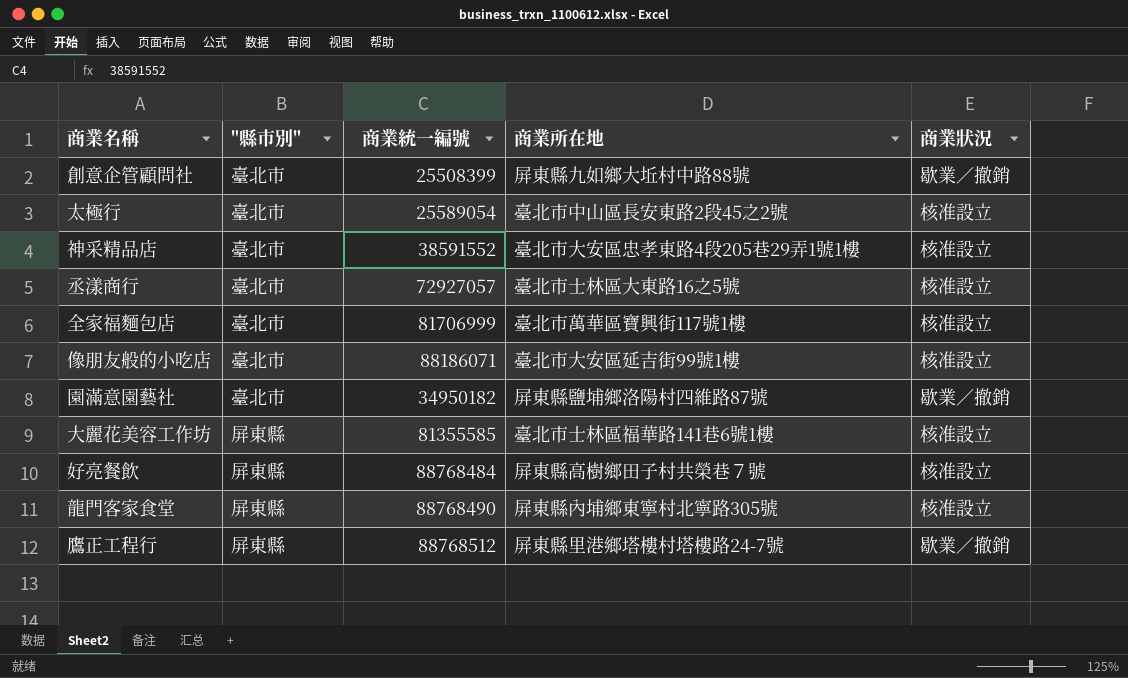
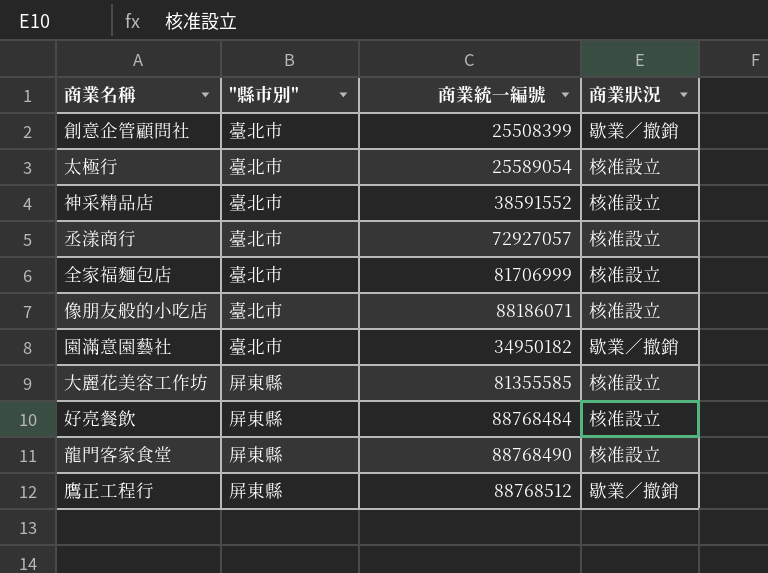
column 商業所在地 | position: 4 -> none

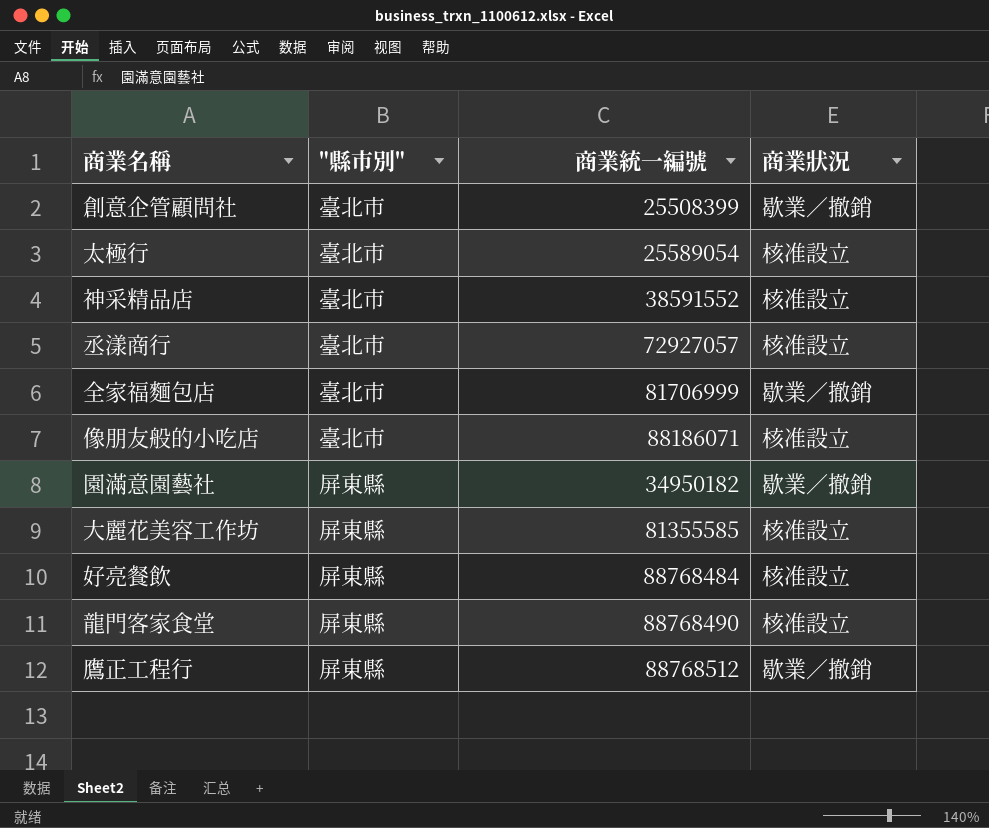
全家福麵包店 | 商業狀況: 核准設立 -> 歇業／撤銷
園滿意園藝社 | "縣市別": 臺北市 -> 屏東縣

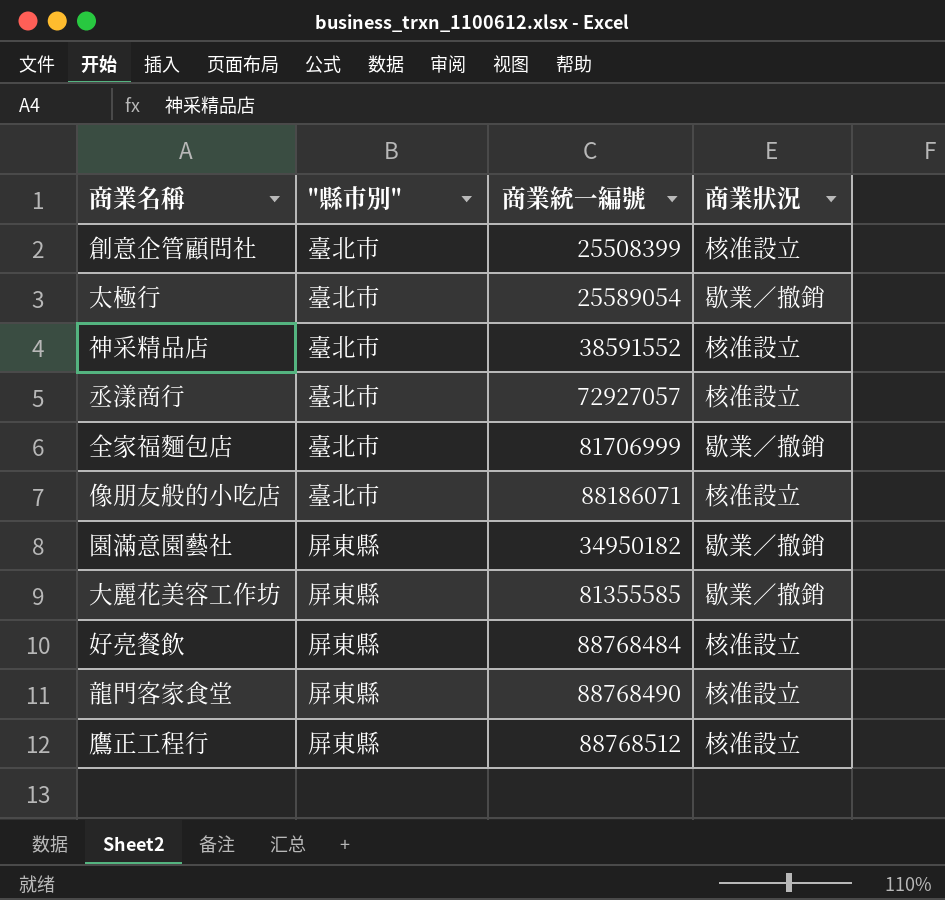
創意企管顧問社 | 商業狀況: 歇業／撤銷 -> 核准設立
太極行 | 商業狀況: 核准設立 -> 歇業／撤銷
大麗花美容工作坊 | 商業狀況: 核准設立 -> 歇業／撤銷
鷹正工程行 | 商業狀況: 歇業／撤銷 -> 核准設立

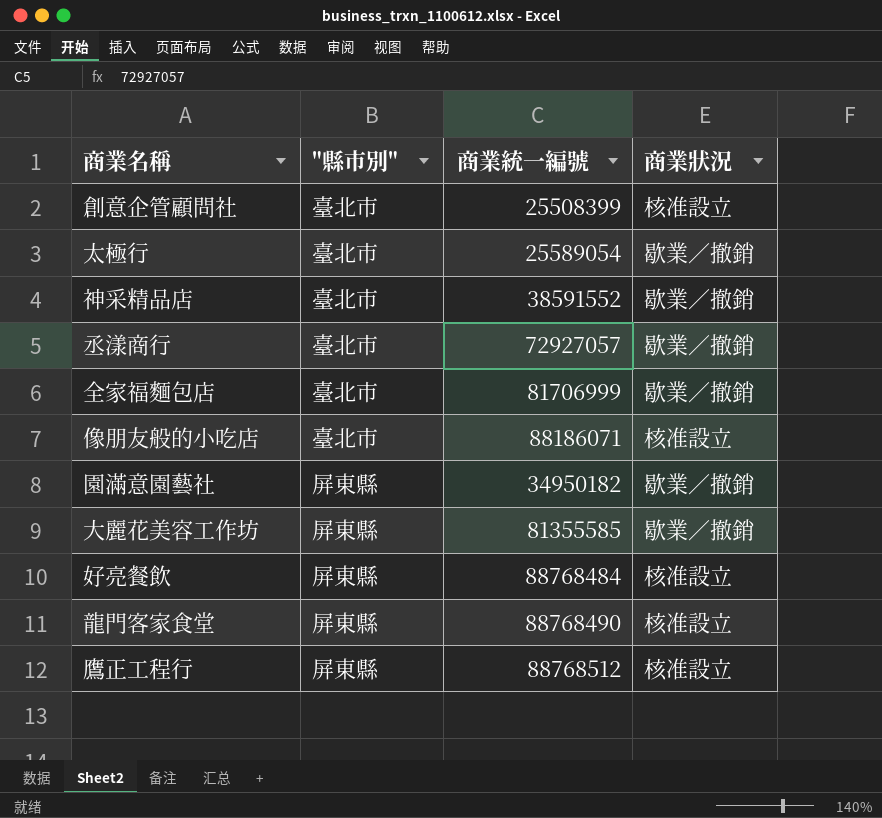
神采精品店 | 商業狀況: 核准設立 -> 歇業／撤銷
丞漾商行 | 商業狀況: 核准設立 -> 歇業／撤銷

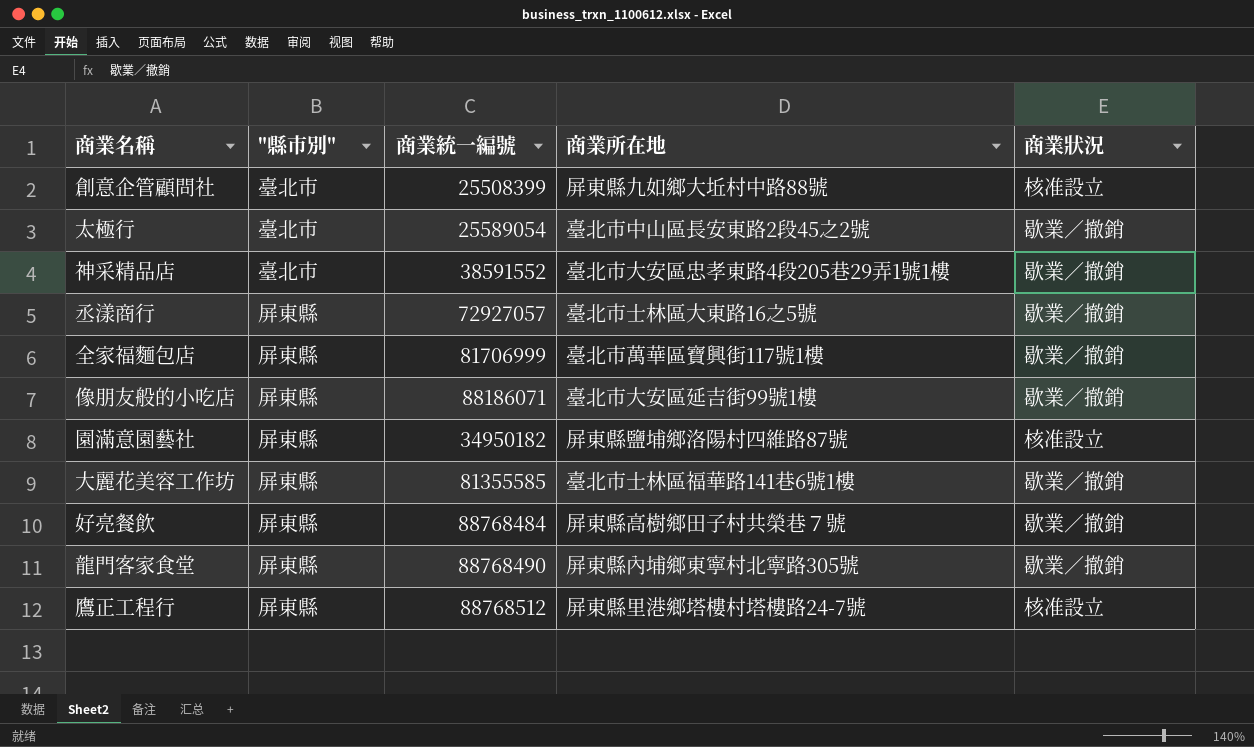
column 商業所在地 | position: none -> 4
丞漾商行 | "縣市別": 臺北市 -> 屏東縣
全家福麵包店 | "縣市別": 臺北市 -> 屏東縣
像朋友般的小吃店 | "縣市別": 臺北市 -> 屏東縣
像朋友般的小吃店 | 商業狀況: 核准設立 -> 歇業／撤銷
園滿意園藝社 | 商業狀況: 歇業／撤銷 -> 核准設立
好亮餐飲 | 商業狀況: 核准設立 -> 歇業／撤銷
龍門客家食堂 | 商業狀況: 核准設立 -> 歇業／撤銷

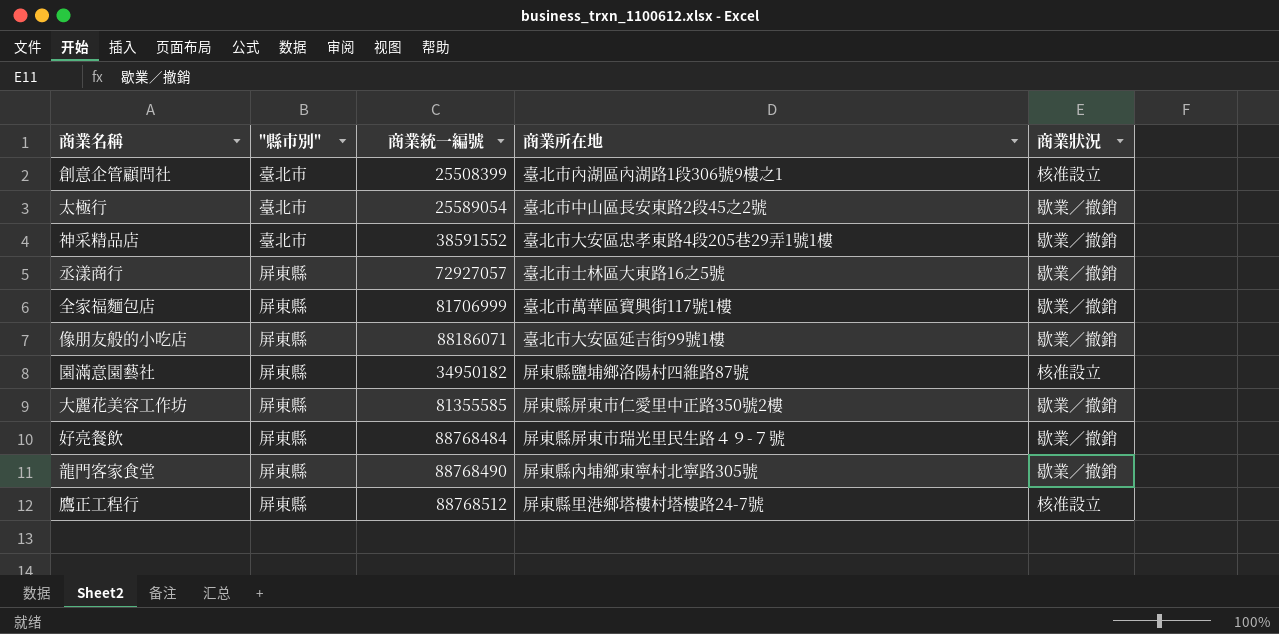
創意企管顧問社 | 商業所在地: 屏東縣九如鄉大坵村中路88號 -> 臺北市內湖區內湖路1段306號9樓之1
大麗花美容工作坊 | 商業所在地: 臺北市士林區福華路141巷6號1樓 -> 屏東縣屏東市仁愛里中正路350號2樓
好亮餐飲 | 商業所在地: 屏東縣高樹鄉田子村共榮巷７號 -> 屏東縣屏東市瑞光里民生路４９-７號

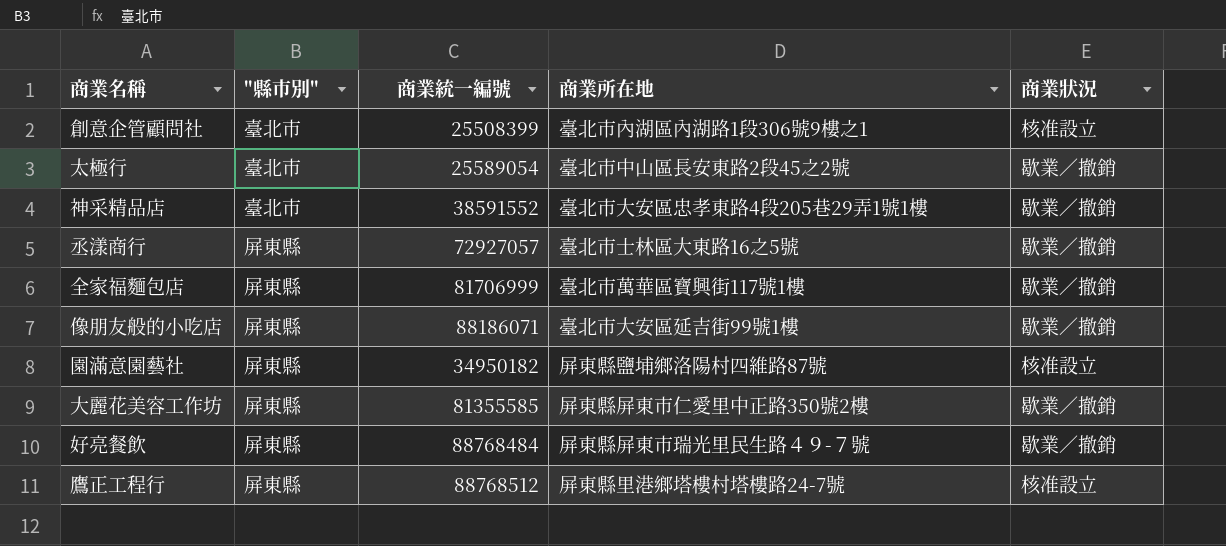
row 龍門客家食堂: 屏東縣 | 88768490 | 屏東縣內埔鄉東寧村北寧路305號 | 歇業／撤銷 -> none

